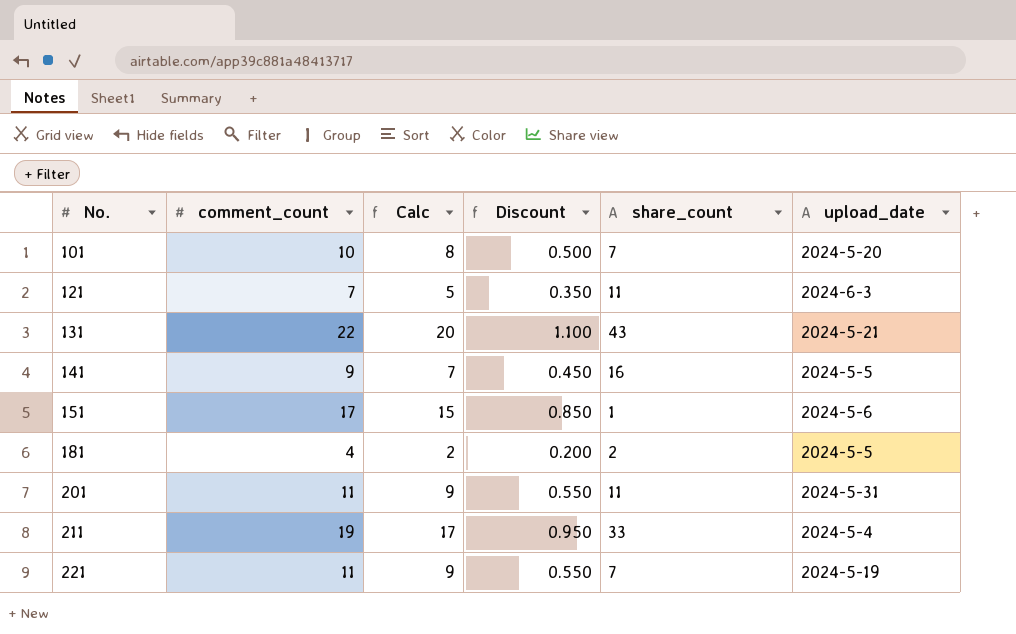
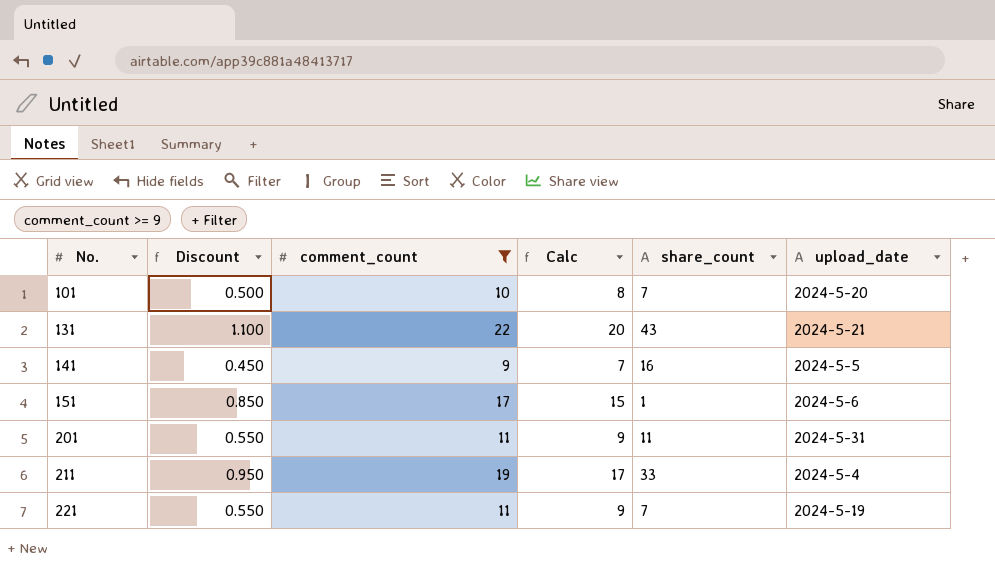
filter: none -> comment_count >= 9
column Discount | position: 4 -> 2

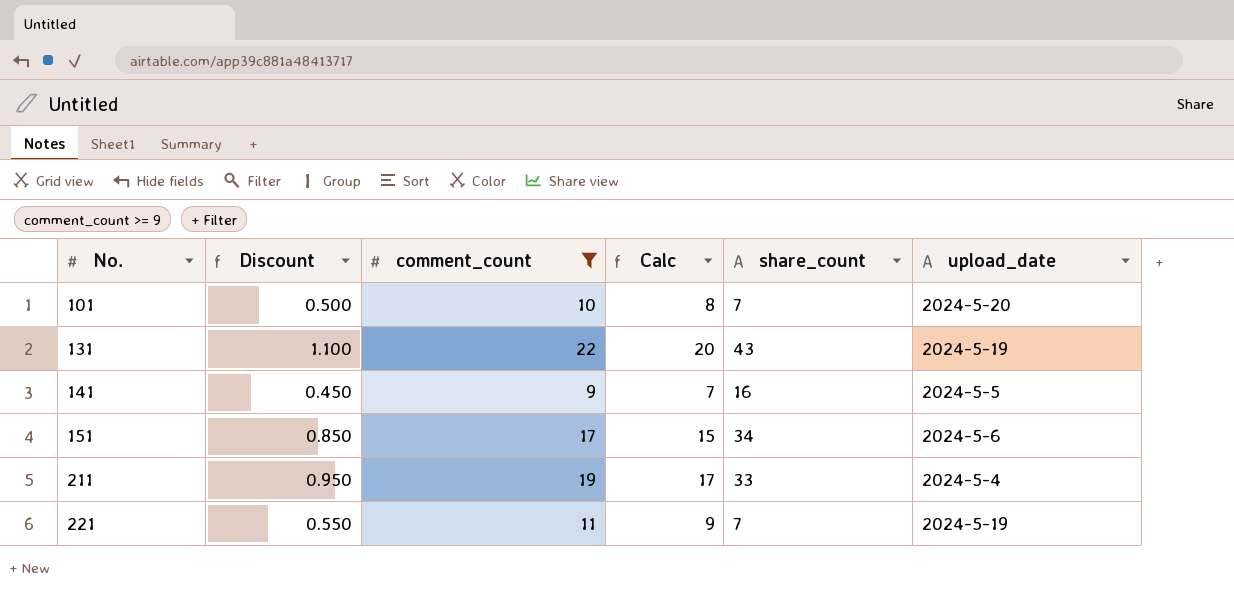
row 201: 0.550 | 11 | 9 | 11 | 2024-5-31 -> none
131 | upload_date: 2024-5-21 -> 2024-5-19
151 | share_count: 1 -> 34

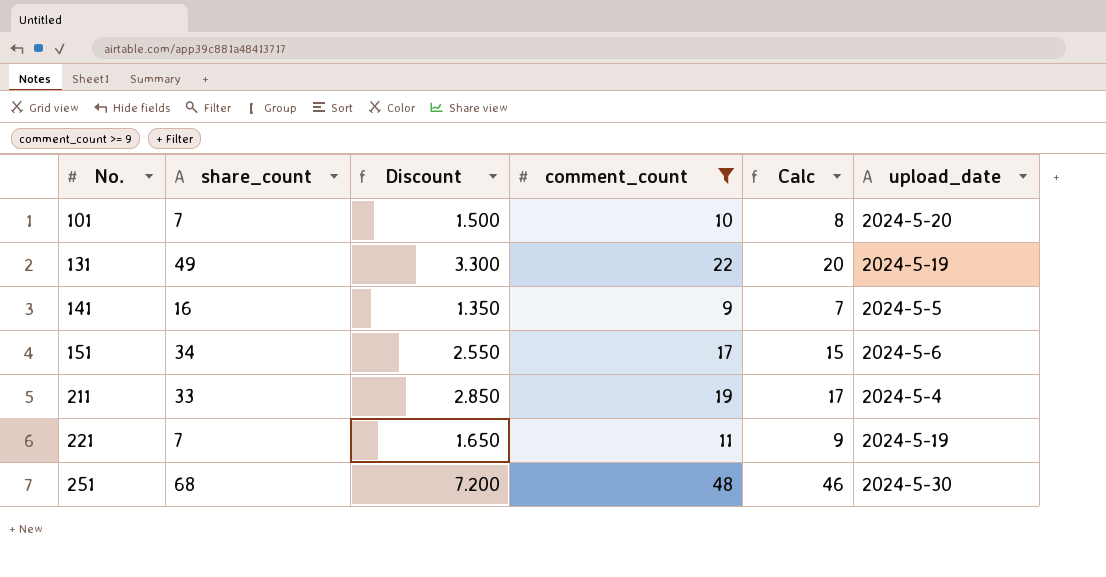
column share_count | position: 5 -> 2
column Discount | formula: [comment_count] * 0.05 -> [comment_count] * 0.15
131 | share_count: 43 -> 49
row 251: none -> 68 | 7.200 | 48 | 46 | 2024-5-30

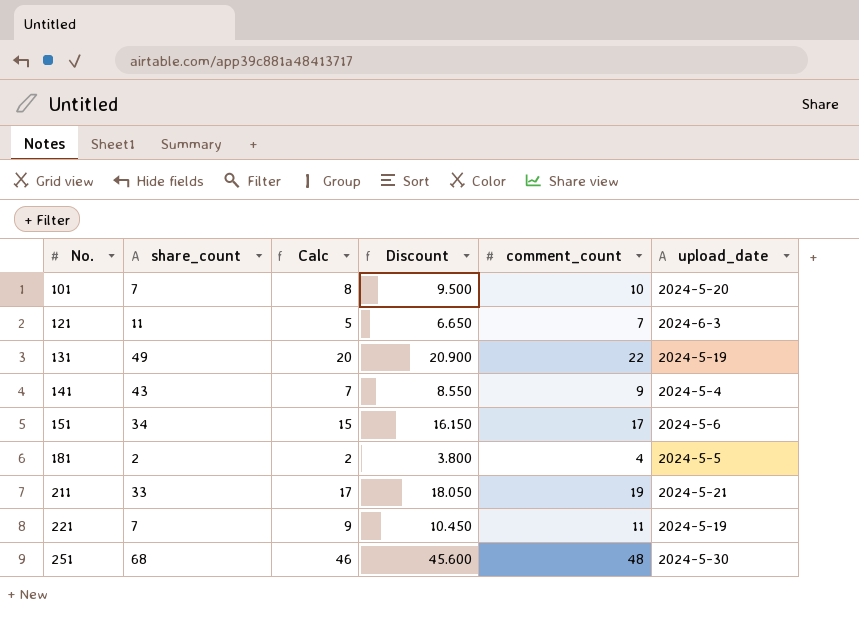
filter: comment_count >= 9 -> none
column Calc | position: 5 -> 3
column Discount | formula: [comment_count] * 0.15 -> [comment_count] * 0.95
141 | share_count: 16 -> 43
141 | upload_date: 2024-5-5 -> 2024-5-4
211 | upload_date: 2024-5-4 -> 2024-5-21

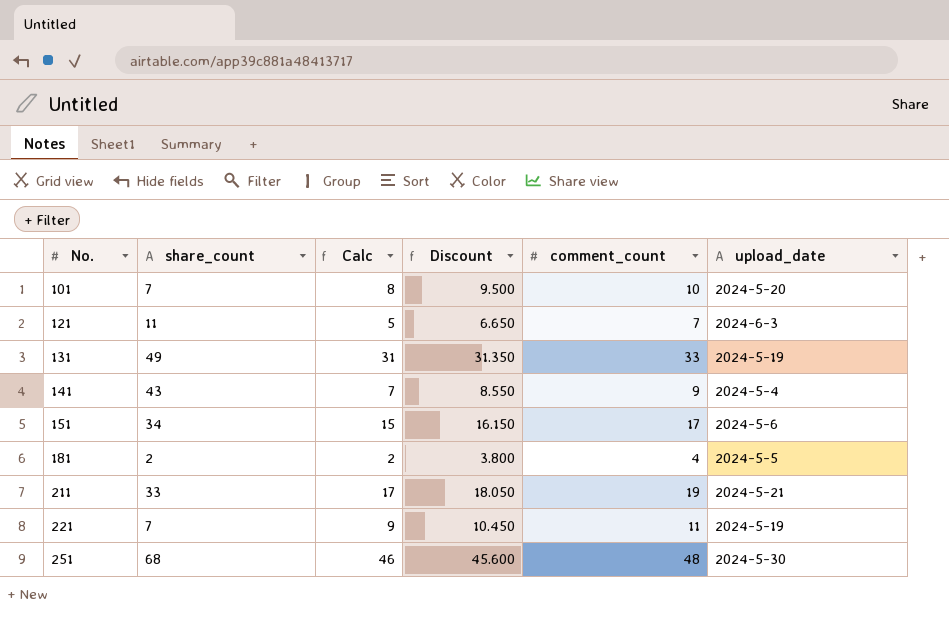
131 | Calc: 20 -> 31
131 | Discount: 20.900 -> 31.350
131 | comment_count: 22 -> 33

